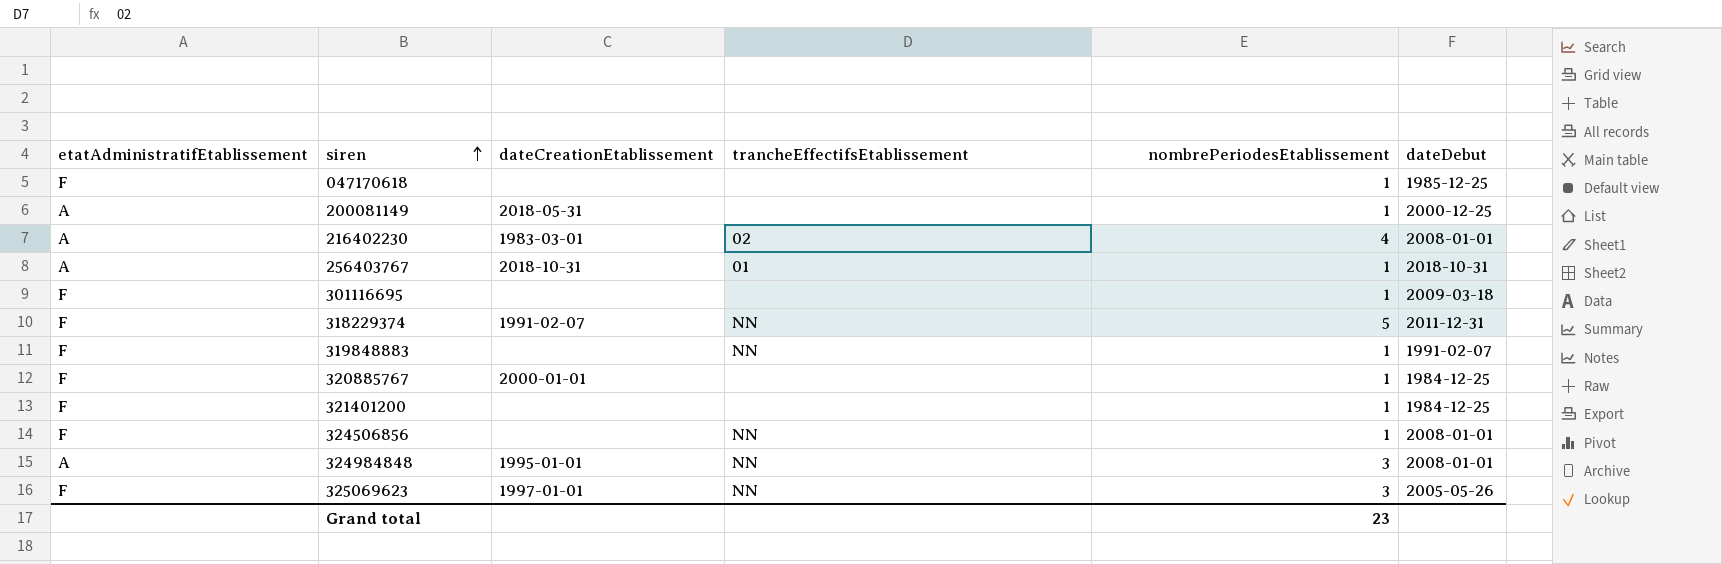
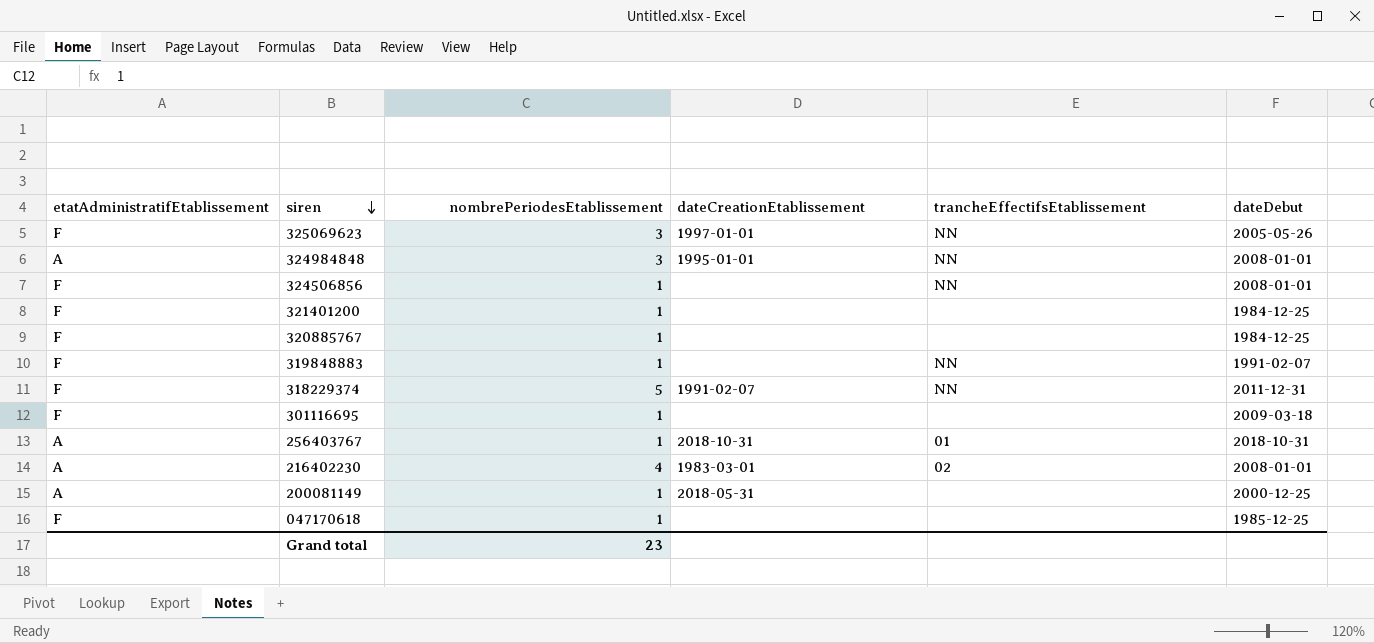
row order: siren ascending -> siren descending
column nombrePeriodesEtablissement | position: 5 -> 3
320885767 | dateCreationEtablissement: 2000-01-01 -> none

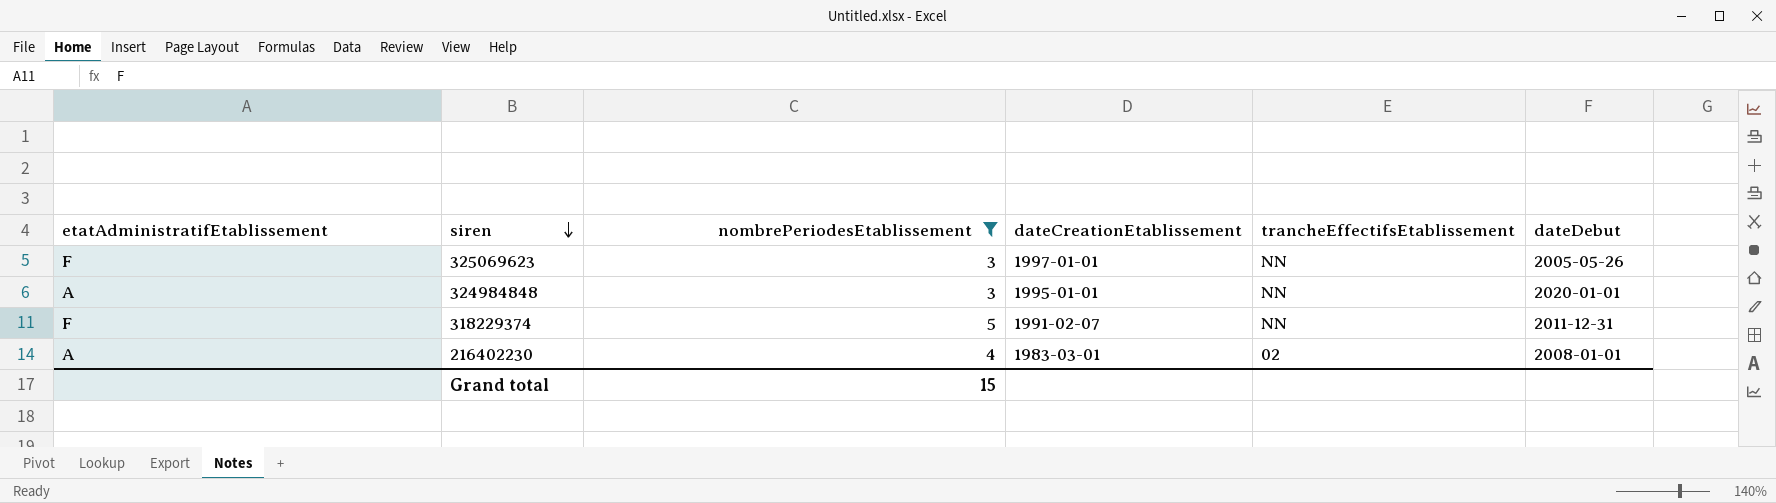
filter: none -> nombrePeriodesEtablissement != 1
324984848 | dateDebut: 2008-01-01 -> 2020-01-01
Grand total | nombrePeriodesEtablissement: 23 -> 15

